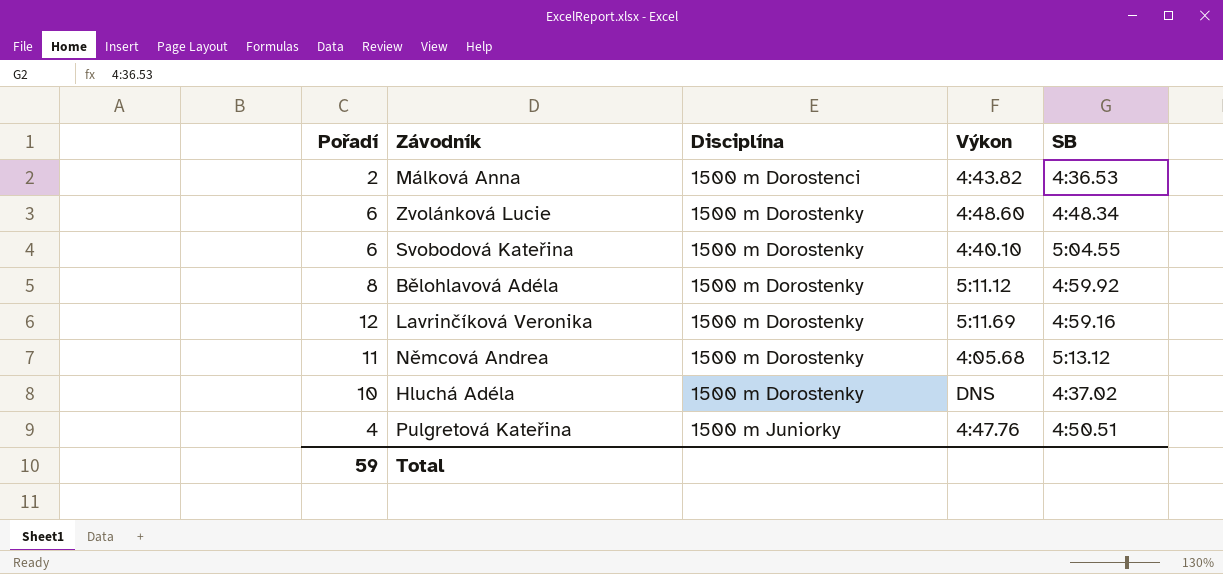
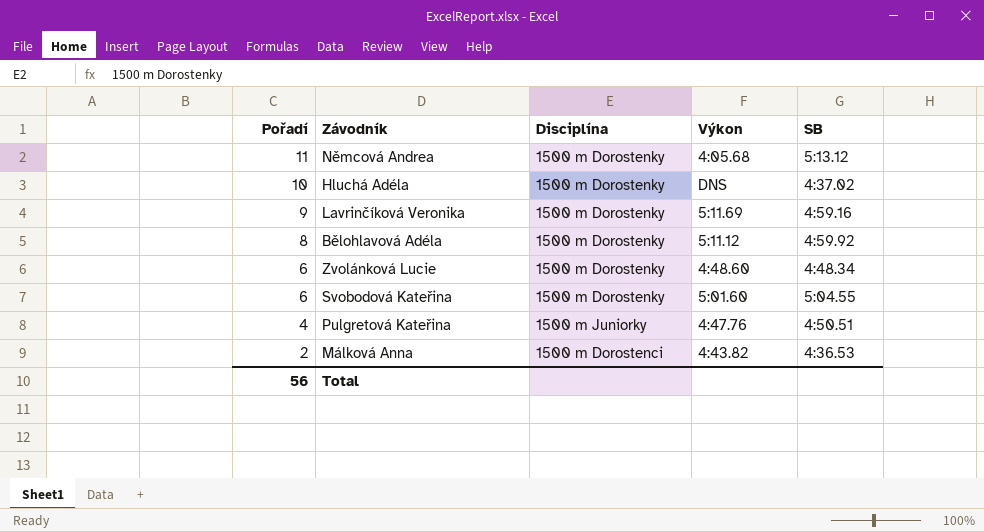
row order: Disciplína ascending -> Pořadí descending
Lavrinčíková Veronika | Pořadí: 12 -> 9
Svobodová Kateřina | Výkon: 4:40.10 -> 5:01.60
Total | Pořadí: 59 -> 56

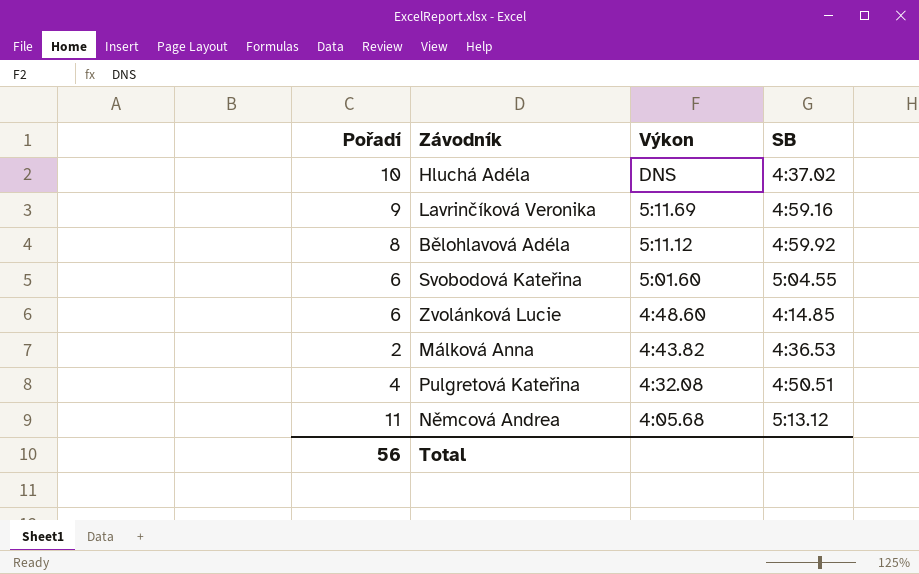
row order: Pořadí descending -> Výkon descending
column Disciplína | position: 3 -> none
Zvolánková Lucie | SB: 4:48.34 -> 4:14.85
Pulgretová Kateřina | Výkon: 4:47.76 -> 4:32.08

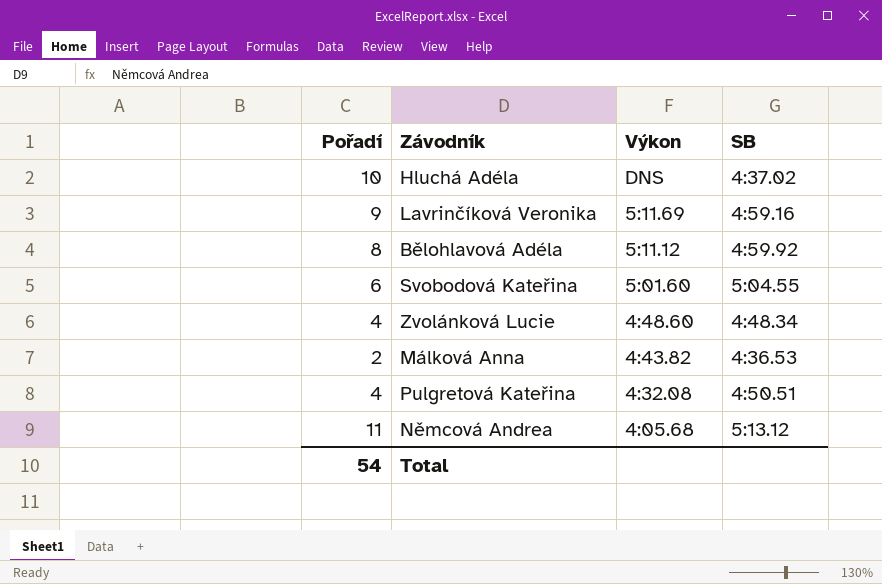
Zvolánková Lucie | Pořadí: 6 -> 4
Zvolánková Lucie | SB: 4:14.85 -> 4:48.34
Total | Pořadí: 56 -> 54

